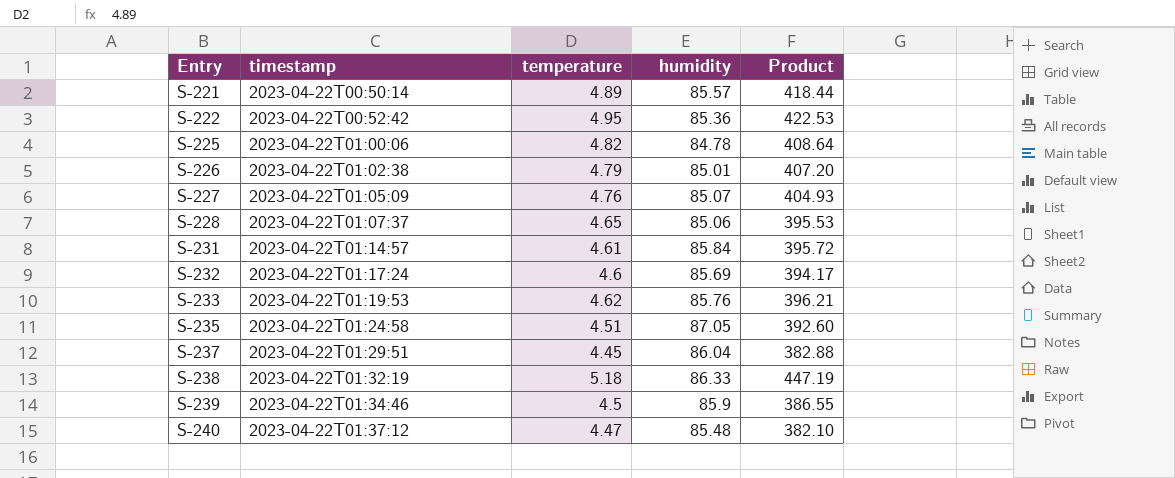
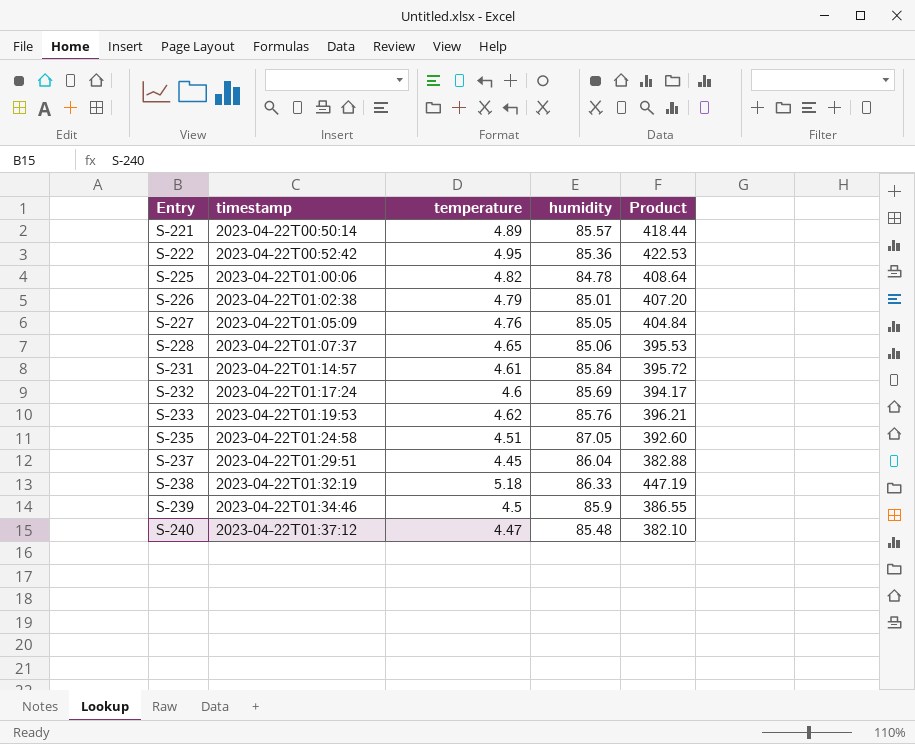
S-227 | humidity: 85.07 -> 85.05
S-227 | Product: 404.93 -> 404.84

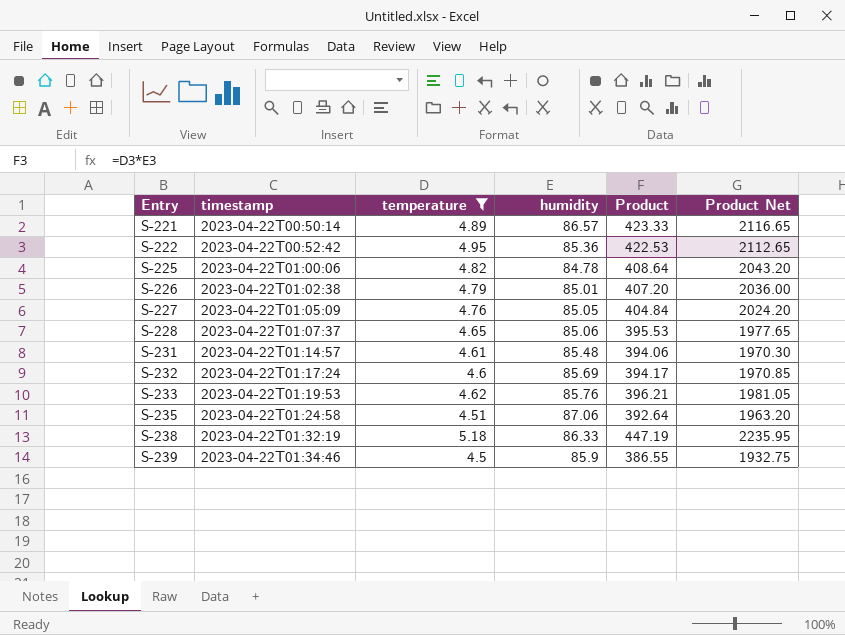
filter: none -> temperature >= 4.5
column Product Net | formula: none -> [Product] * 5
S-221 | humidity: 85.57 -> 86.57
S-221 | Product: 418.44 -> 423.33
S-231 | humidity: 85.84 -> 85.48
S-231 | Product: 395.72 -> 394.06
S-235 | humidity: 87.05 -> 87.06
S-235 | Product: 392.60 -> 392.64

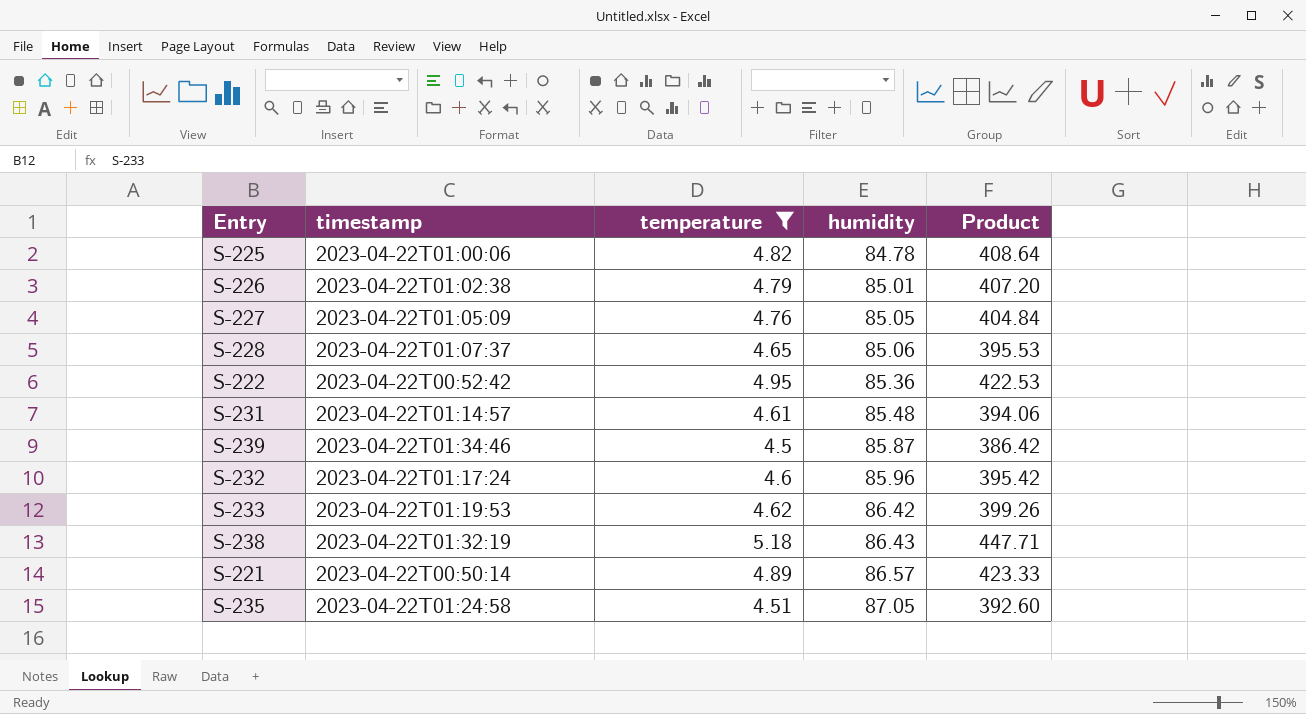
row order: Entry ascending -> humidity ascending
column Product Net | formula: [Product] * 5 -> none
S-239 | humidity: 85.9 -> 85.87
S-239 | Product: 386.55 -> 386.42
S-232 | humidity: 85.69 -> 85.96
S-232 | Product: 394.17 -> 395.42
S-233 | humidity: 85.76 -> 86.42
S-233 | Product: 396.21 -> 399.26
S-238 | humidity: 86.33 -> 86.43
S-238 | Product: 447.19 -> 447.71
S-235 | humidity: 87.06 -> 87.05
S-235 | Product: 392.64 -> 392.60

